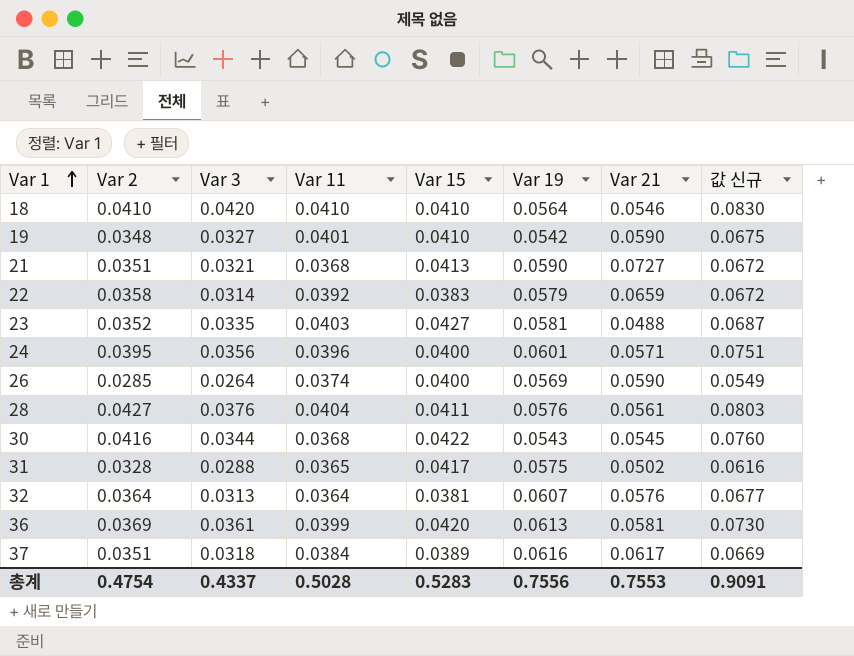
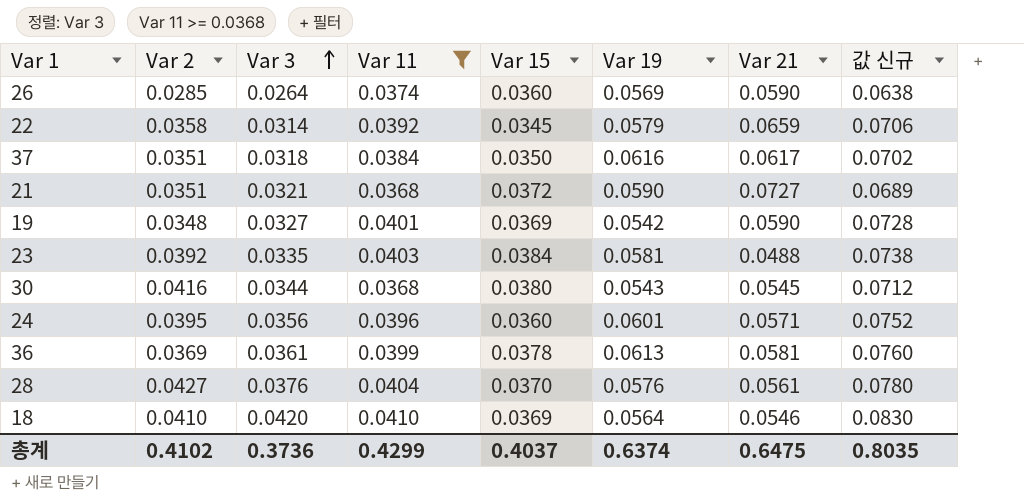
filter: none -> Var 11 >= 0.0368
row order: Var 1 ascending -> Var 3 ascending
column 값 신규 | formula: [Var 2] + [Var 3] -> [Var 3] + [Var 11]
26 | Var 15: 0.0400 -> 0.0360
22 | Var 15: 0.0383 -> 0.0345
37 | Var 15: 0.0389 -> 0.0350
21 | Var 15: 0.0413 -> 0.0372
19 | Var 15: 0.0410 -> 0.0369
23 | Var 2: 0.0352 -> 0.0392
23 | Var 15: 0.0427 -> 0.0384
30 | Var 15: 0.0422 -> 0.0380
24 | Var 15: 0.0400 -> 0.0360
36 | Var 15: 0.0420 -> 0.0378
28 | Var 15: 0.0411 -> 0.0370
18 | Var 15: 0.0410 -> 0.0369
총계 | Var 2: 0.4754 -> 0.4102
총계 | Var 3: 0.4337 -> 0.3736
총계 | Var 11: 0.5028 -> 0.4299
총계 | Var 15: 0.5283 -> 0.4037
총계 | Var 19: 0.7556 -> 0.6374
총계 | Var 21: 0.7553 -> 0.6475
총계 | 값 신규: 0.9091 -> 0.8035

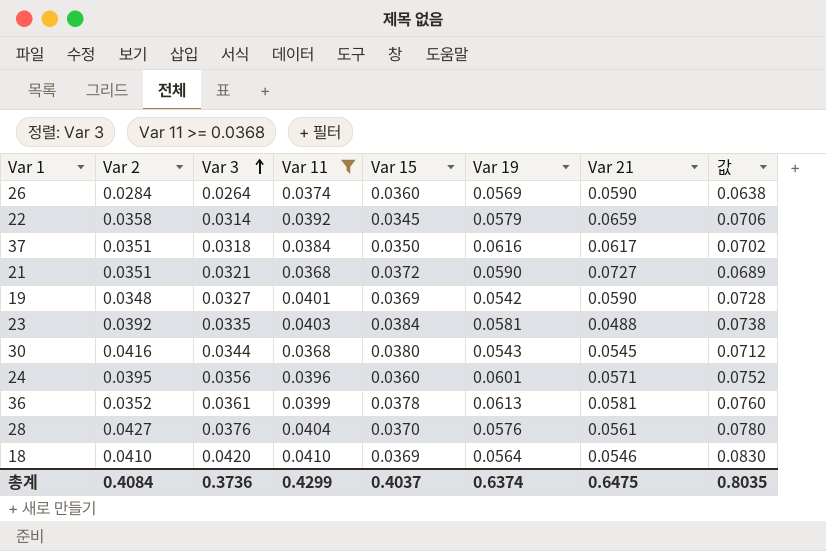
column name: 값 신규 -> 값
26 | Var 2: 0.0285 -> 0.0284
36 | Var 2: 0.0369 -> 0.0352
총계 | Var 2: 0.4102 -> 0.4084

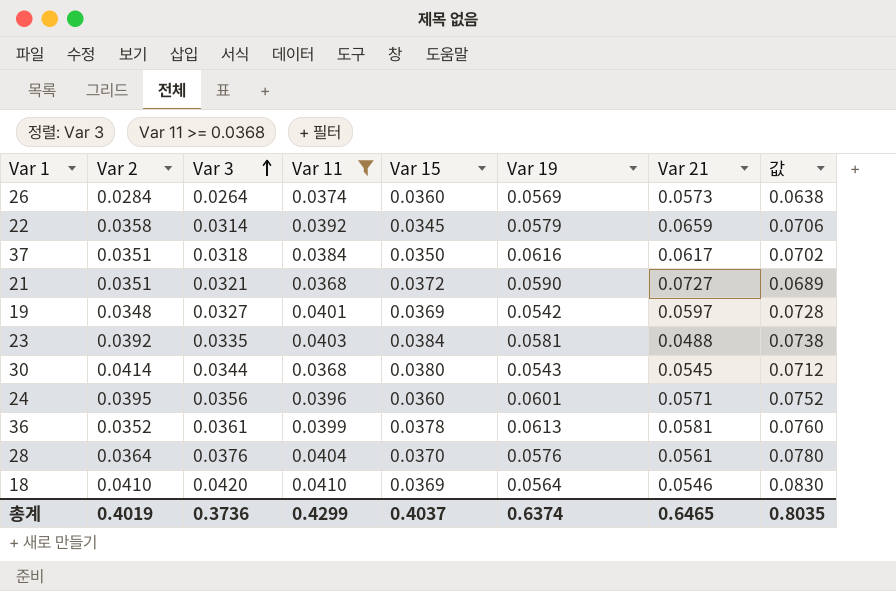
26 | Var 21: 0.0590 -> 0.0573
19 | Var 21: 0.0590 -> 0.0597
30 | Var 2: 0.0416 -> 0.0414
28 | Var 2: 0.0427 -> 0.0364
총계 | Var 2: 0.4084 -> 0.4019
총계 | Var 21: 0.6475 -> 0.6465

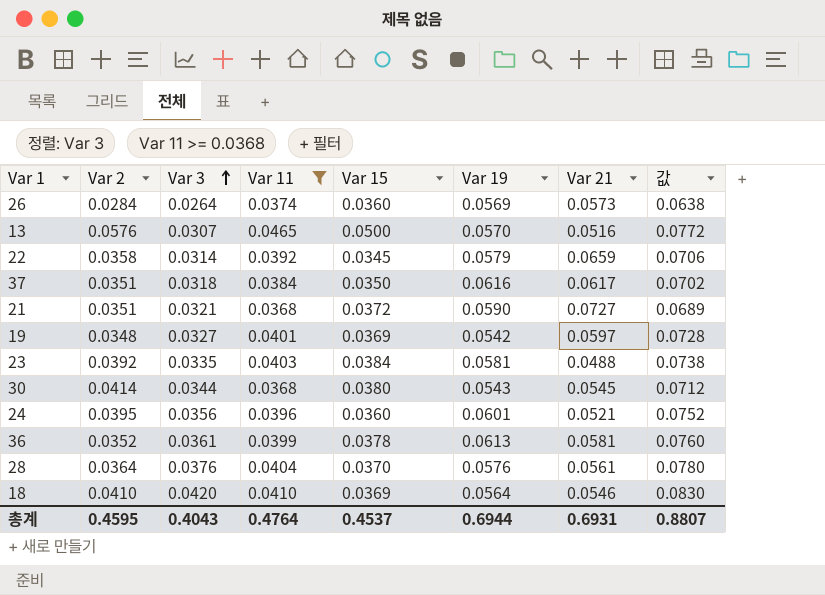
row 13: none -> 0.0576 | 0.0307 | 0.0465 | 0.0500 | 0.0570 | 0.0516 | 0.0772
24 | Var 21: 0.0571 -> 0.0521
총계 | Var 2: 0.4019 -> 0.4595
총계 | Var 3: 0.3736 -> 0.4043
총계 | Var 11: 0.4299 -> 0.4764
총계 | Var 15: 0.4037 -> 0.4537
총계 | Var 19: 0.6374 -> 0.6944
총계 | Var 21: 0.6465 -> 0.6931
총계 | 값: 0.8035 -> 0.8807

